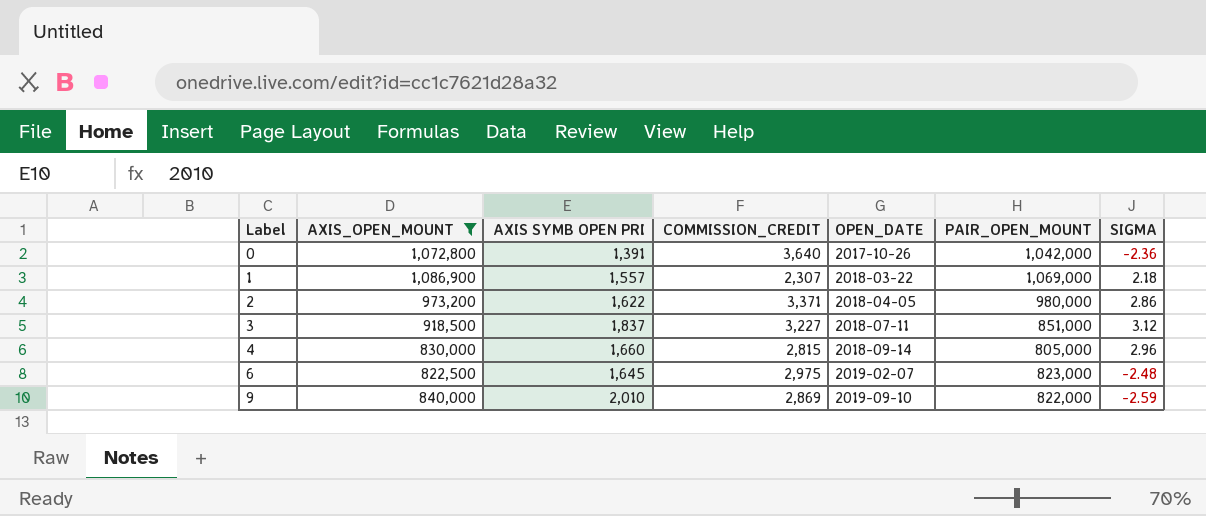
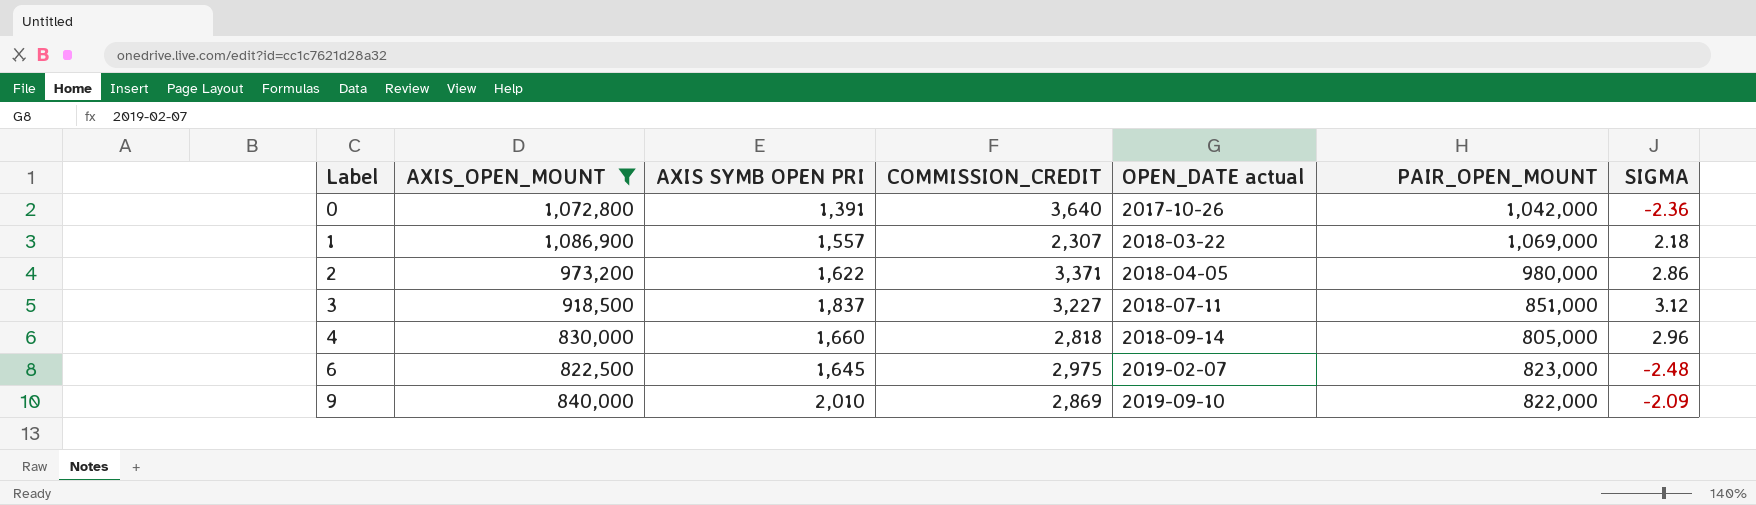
column name: OPEN_DATE -> OPEN_DATE actual
4 | COMMISSION_CREDIT: 2,815 -> 2,818
9 | SIGMA: -2.59 -> -2.09

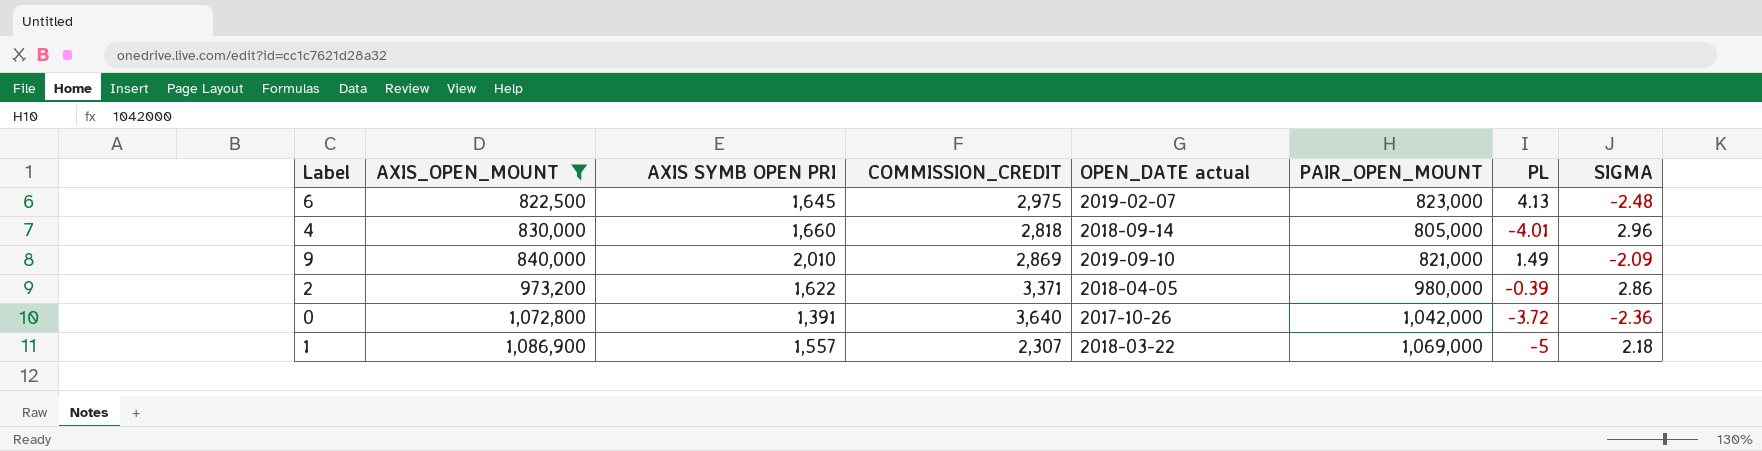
row order: Label ascending -> AXIS_OPEN_MOUNT ascending
column PL | position: none -> 7
row 3: 918,500 | 1,837 | 3,227 | 2018-07-11 | 851,000 | 3.12 -> none
9 | PAIR_OPEN_MOUNT: 822,000 -> 821,000

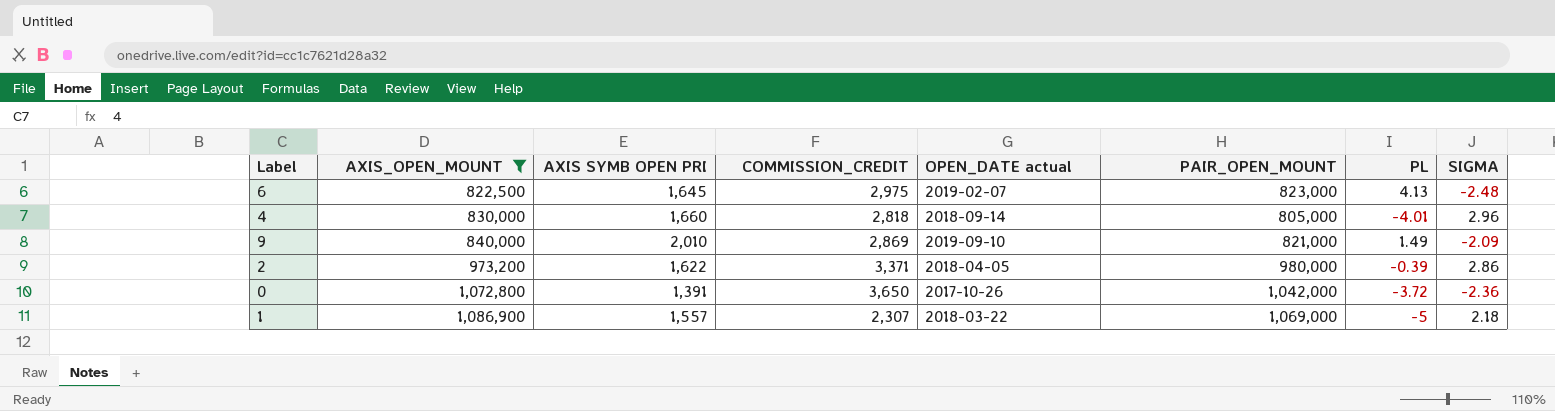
0 | COMMISSION_CREDIT: 3,640 -> 3,650

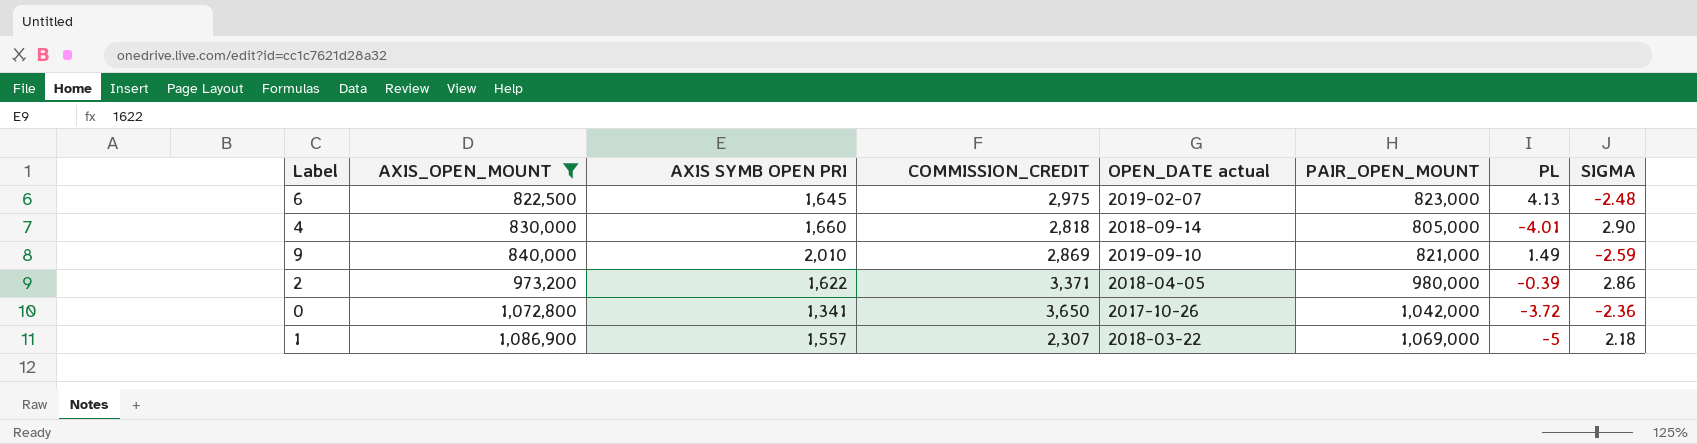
4 | SIGMA: 2.96 -> 2.90
9 | SIGMA: -2.09 -> -2.59
0 | AXIS SYMB OPEN PRI: 1,391 -> 1,341

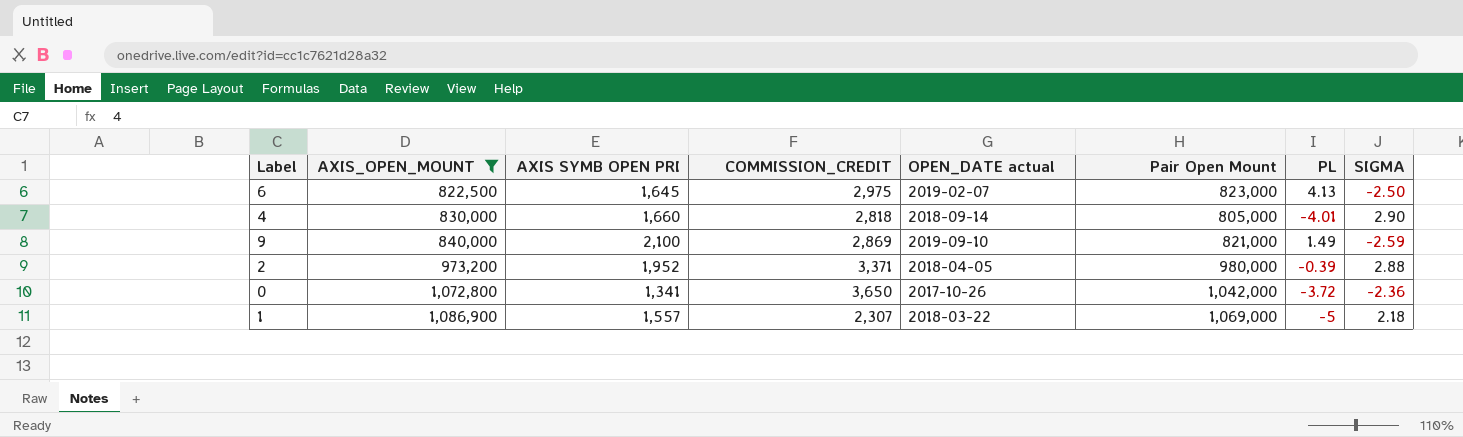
column name: PAIR_OPEN_MOUNT -> Pair Open Mount
6 | SIGMA: -2.48 -> -2.50
9 | AXIS SYMB OPEN PRI: 2,010 -> 2,100
2 | AXIS SYMB OPEN PRI: 1,622 -> 1,952
2 | SIGMA: 2.86 -> 2.88

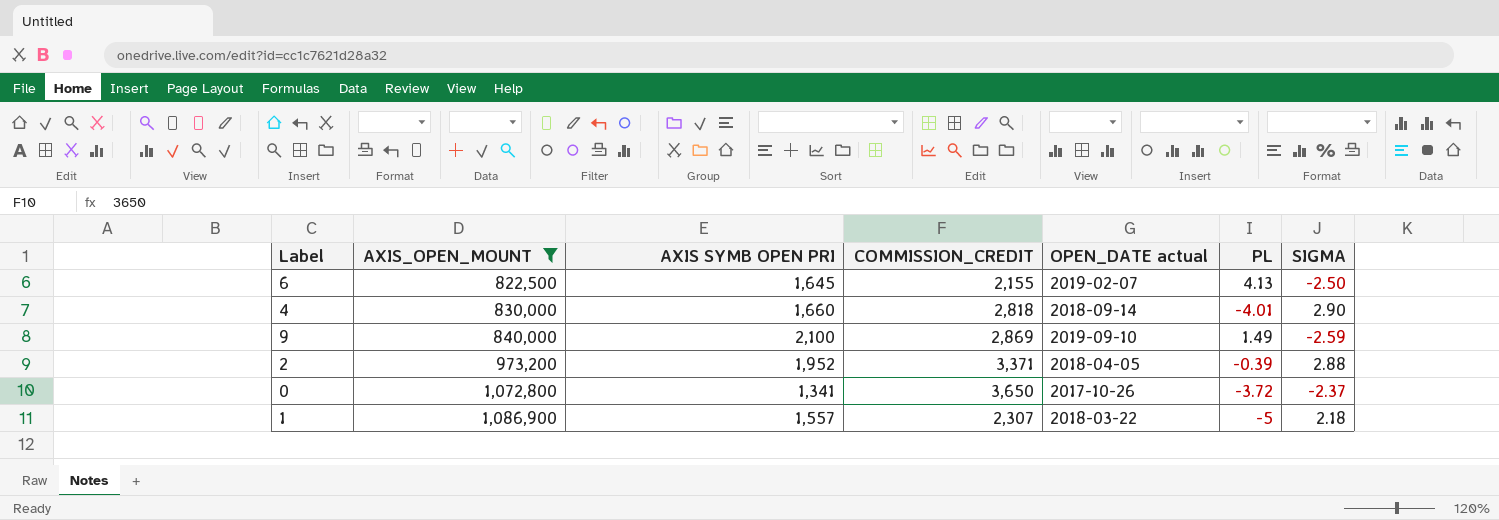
column Pair Open Mount | position: 6 -> none
6 | COMMISSION_CREDIT: 2,975 -> 2,155
0 | SIGMA: -2.36 -> -2.37

